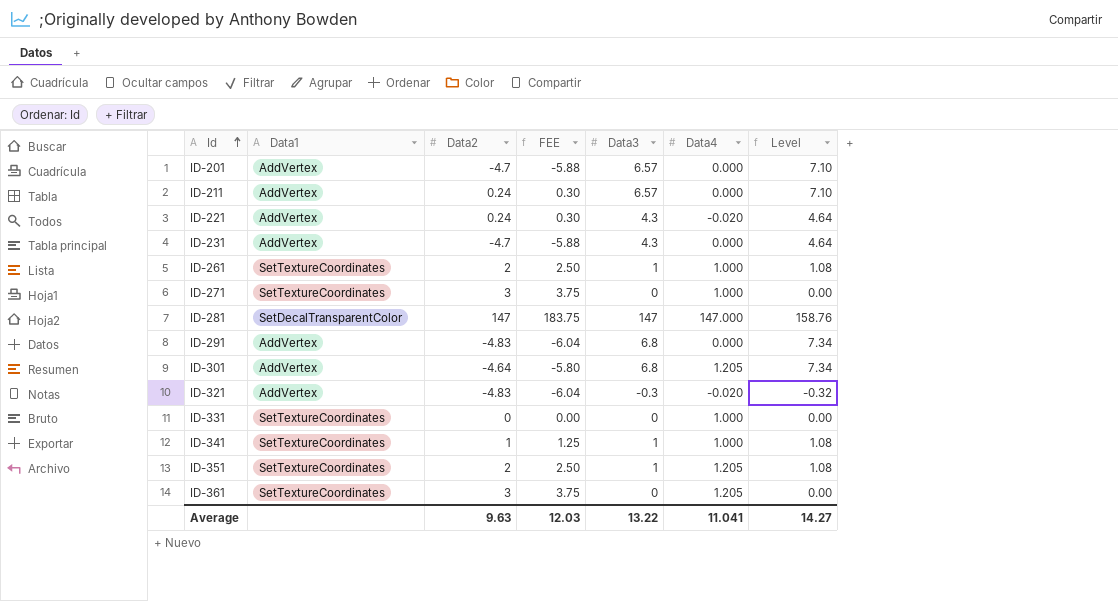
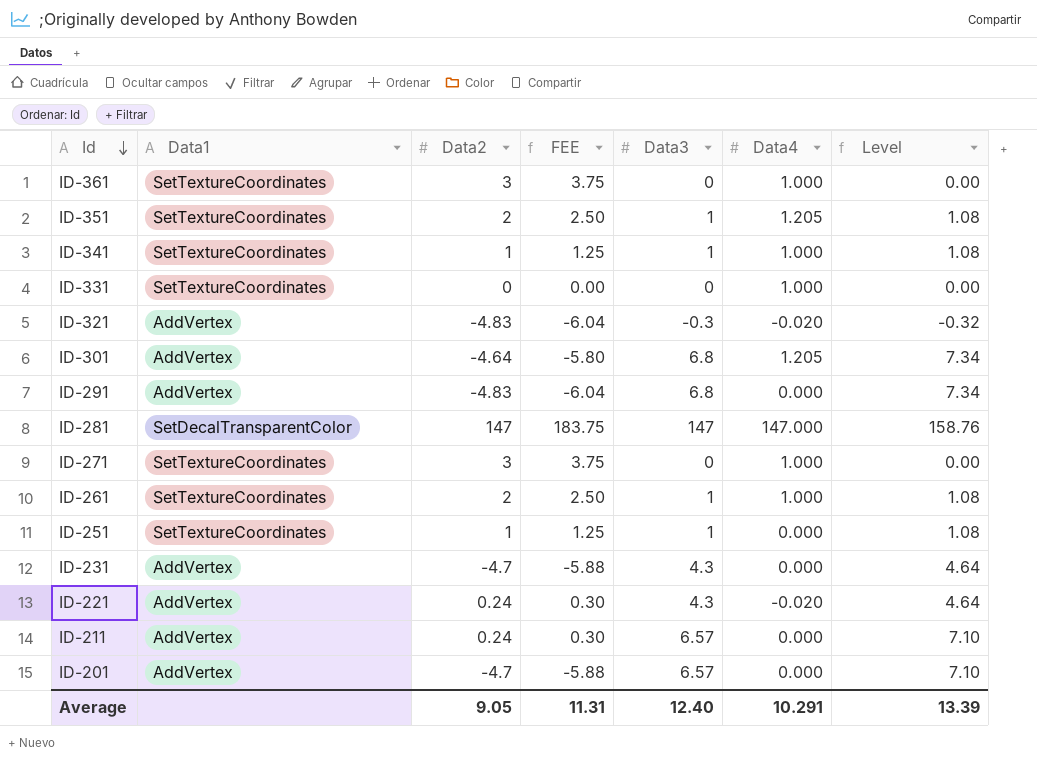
row order: Id ascending -> Id descending
ID-361 | Data4: 1.205 -> 1.000
row ID-251: none -> SetTextureCoordinates | 1 | 1.25 | 1 | 0.000 | 1.08
Average | Data2: 9.63 -> 9.05
Average | FEE: 12.03 -> 11.31
Average | Data3: 13.22 -> 12.40
Average | Data4: 11.041 -> 10.291
Average | Level: 14.27 -> 13.39

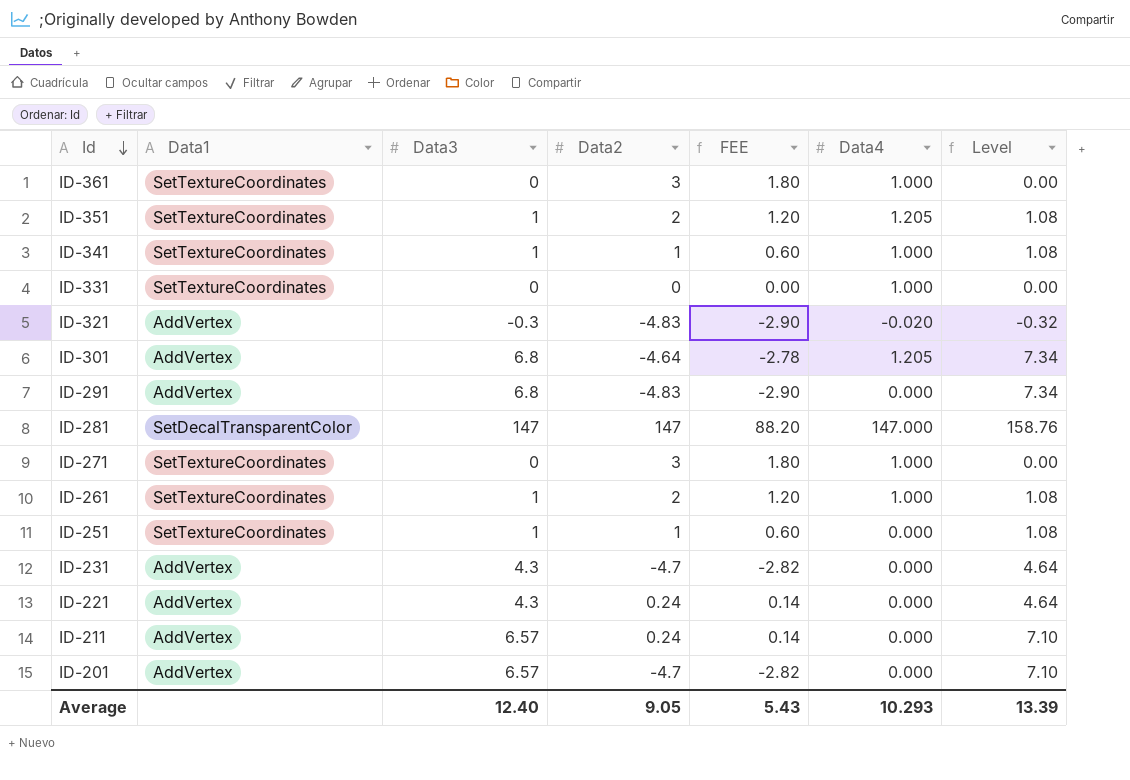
column Data3 | position: 5 -> 3
column FEE | formula: [Data2] * 1.25 -> [Data2] * 0.6
ID-221 | Data4: -0.020 -> 0.000
Average | FEE: 11.31 -> 5.43
Average | Data4: 10.291 -> 10.293

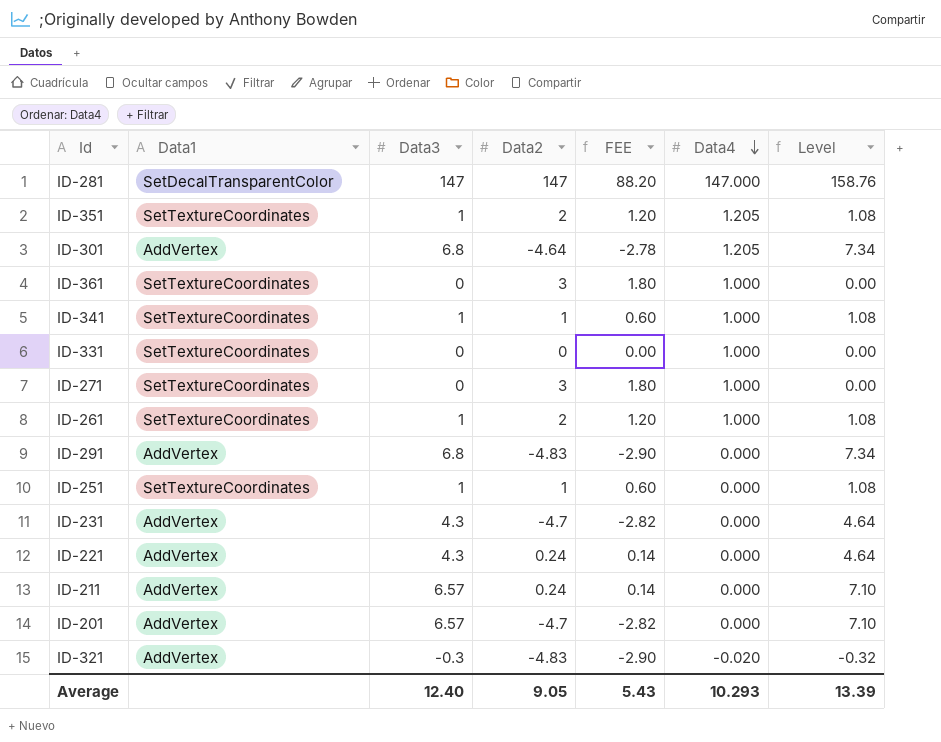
row order: Id descending -> Data4 descending

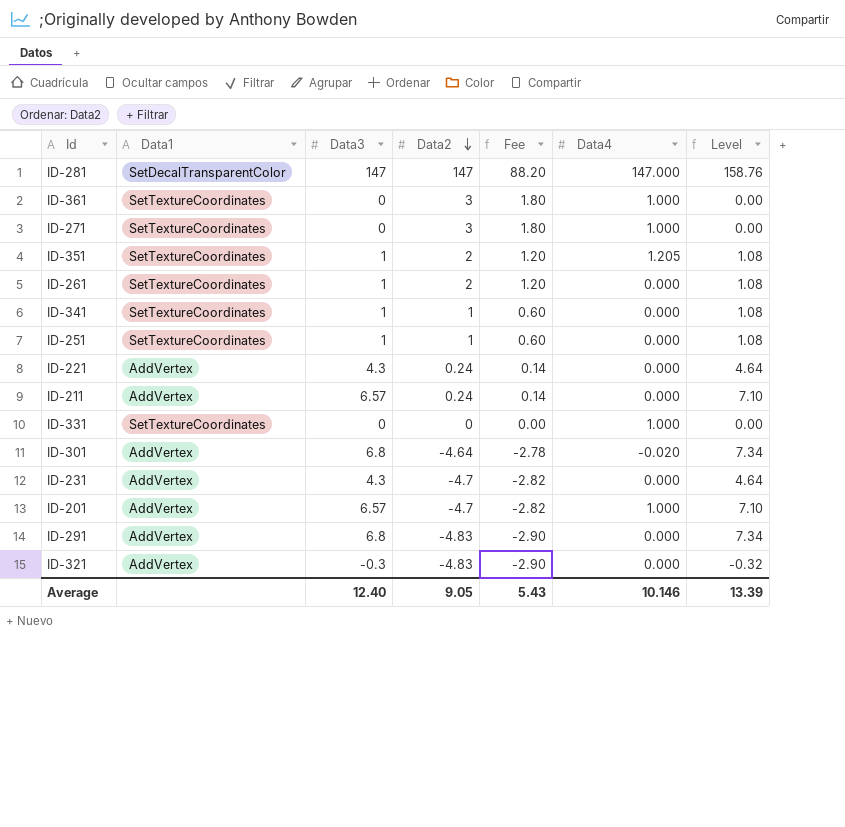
row order: Data4 descending -> Data2 descending
column name: FEE -> Fee
ID-261 | Data4: 1.000 -> 0.000
ID-341 | Data4: 1.000 -> 0.000
ID-301 | Data4: 1.205 -> -0.020
ID-201 | Data4: 0.000 -> 1.000
ID-321 | Data4: -0.020 -> 0.000
Average | Data4: 10.293 -> 10.146

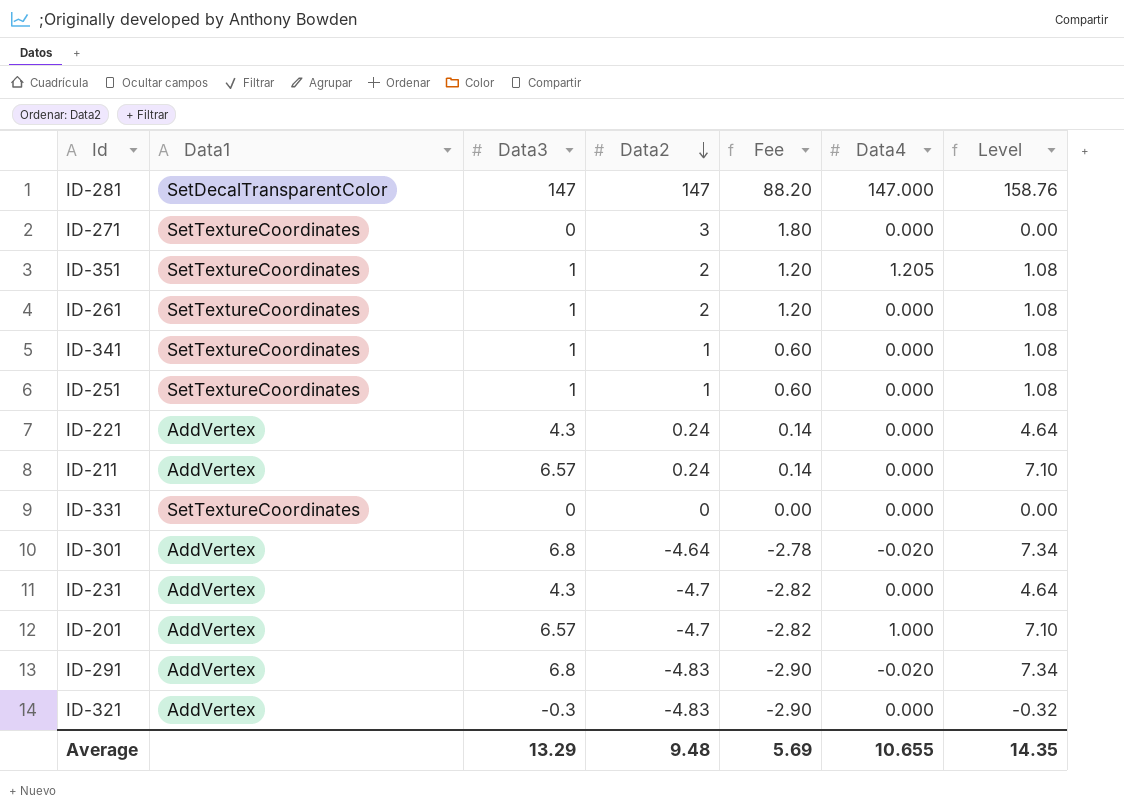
row ID-361: SetTextureCoordinates | 0 | 3 | 1.80 | 1.000 | 0.00 -> none
ID-271 | Data4: 1.000 -> 0.000
ID-331 | Data4: 1.000 -> 0.000
ID-291 | Data4: 0.000 -> -0.020
Average | Data3: 12.40 -> 13.29
Average | Data2: 9.05 -> 9.48
Average | Fee: 5.43 -> 5.69
Average | Data4: 10.146 -> 10.655
Average | Level: 13.39 -> 14.35

